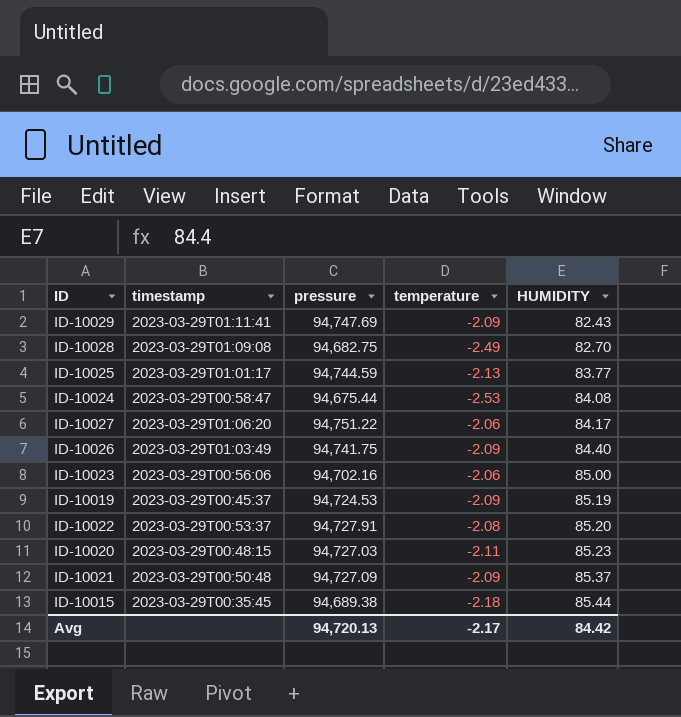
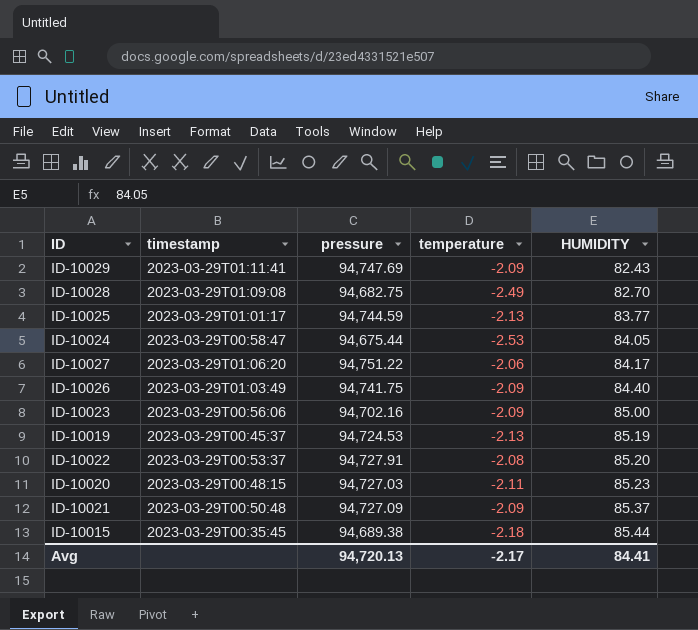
ID-10024 | HUMIDITY: 84.08 -> 84.05
ID-10023 | temperature: -2.06 -> -2.09
ID-10019 | temperature: -2.09 -> -2.13
Avg | HUMIDITY: 84.42 -> 84.41

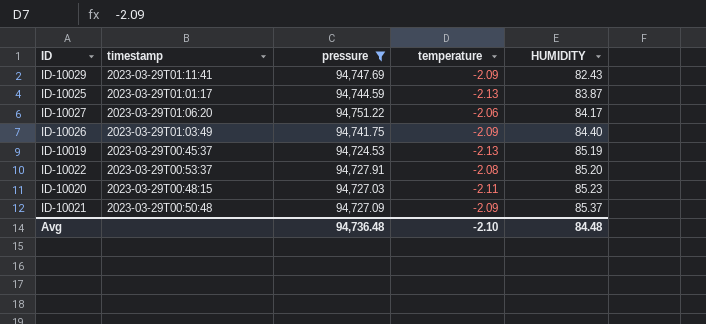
filter: none -> pressure >= 94,724.53
ID-10025 | HUMIDITY: 83.77 -> 83.87
Avg | pressure: 94,720.13 -> 94,736.48
Avg | temperature: -2.17 -> -2.10
Avg | HUMIDITY: 84.41 -> 84.48

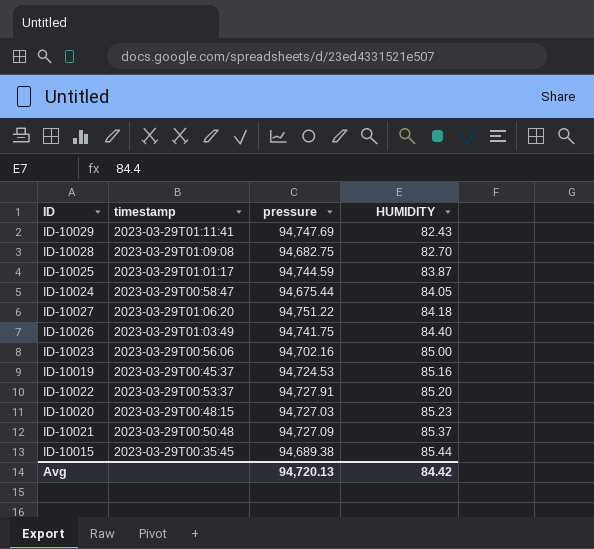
filter: pressure >= 94,724.53 -> none
column temperature | position: 4 -> none
ID-10027 | HUMIDITY: 84.17 -> 84.18
ID-10019 | HUMIDITY: 85.19 -> 85.16
Avg | pressure: 94,736.48 -> 94,720.13
Avg | HUMIDITY: 84.48 -> 84.42

